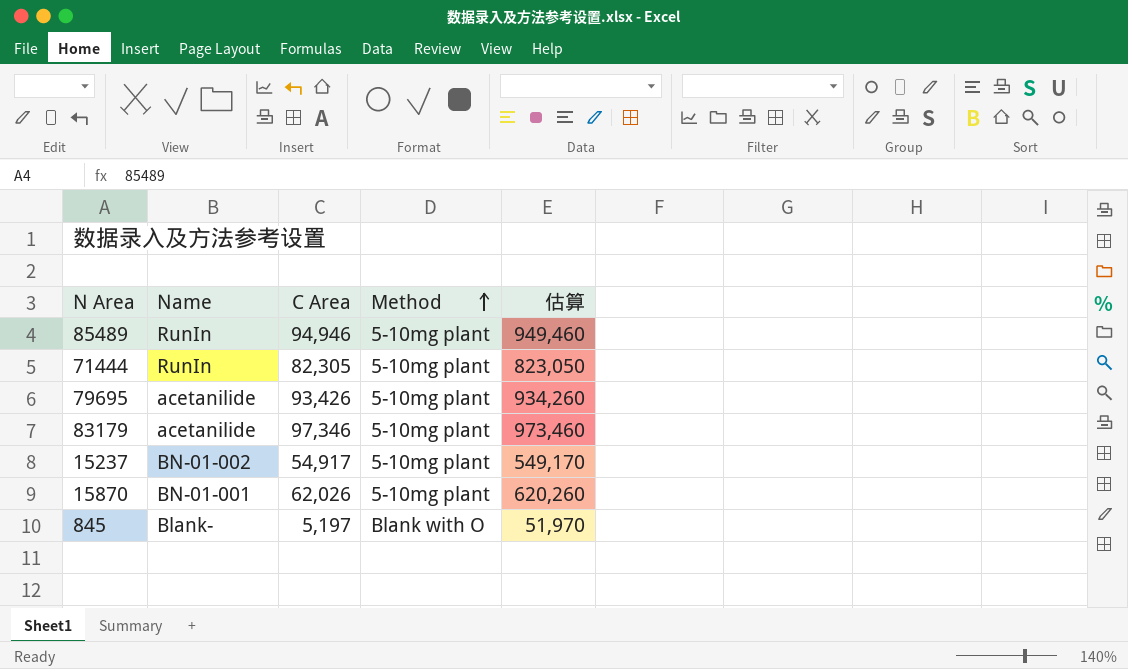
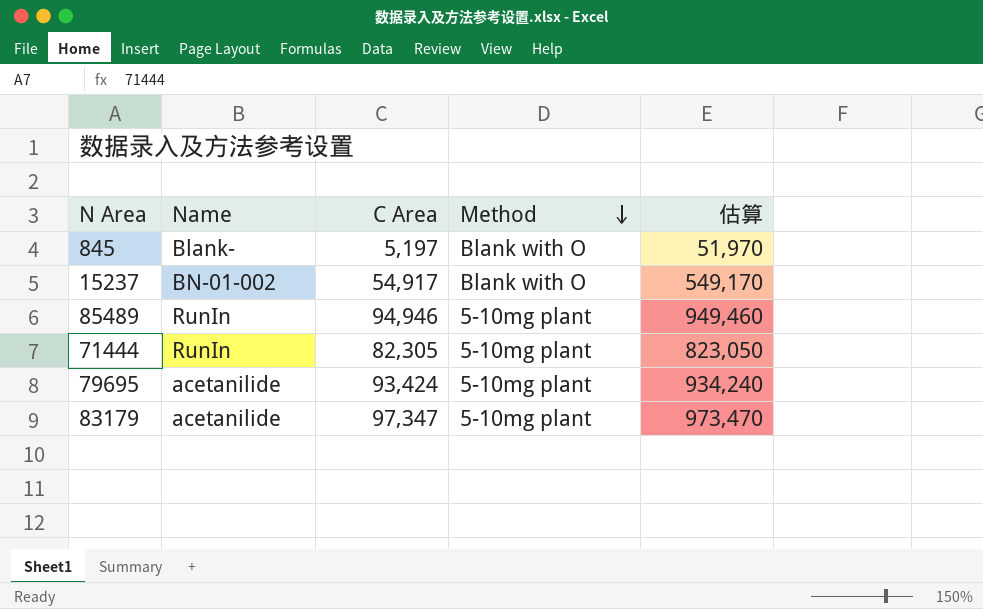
row order: Method ascending -> Method descending
row 15870: BN-01-001 | 62,026 | 5-10mg plant | 620,260 -> none
15237 | Method: 5-10mg plant -> Blank with O
79695 | C Area: 93,426 -> 93,424
79695 | 估算: 934,260 -> 934,240
83179 | C Area: 97,346 -> 97,347
83179 | 估算: 973,460 -> 973,470

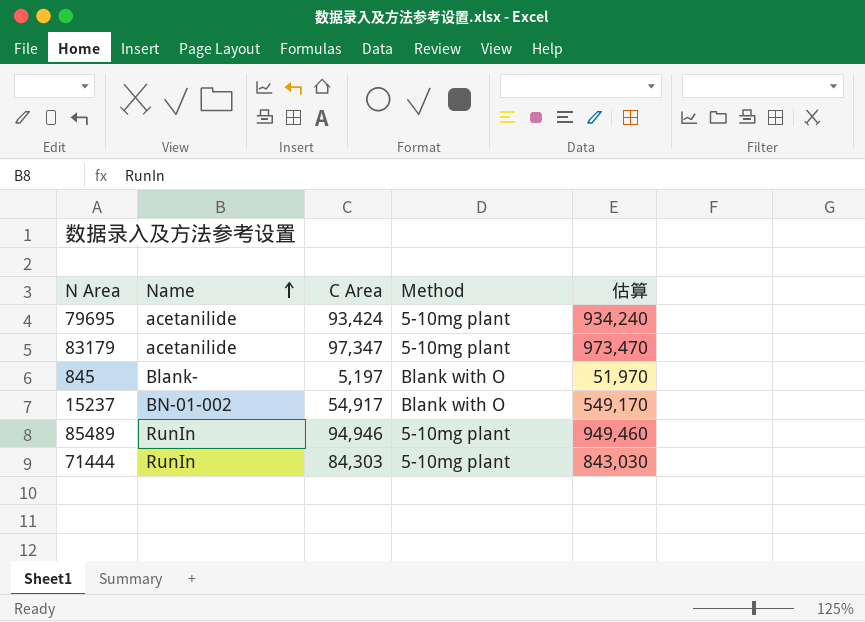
row order: Method descending -> Name ascending
71444 | C Area: 82,305 -> 84,303
71444 | 估算: 823,050 -> 843,030

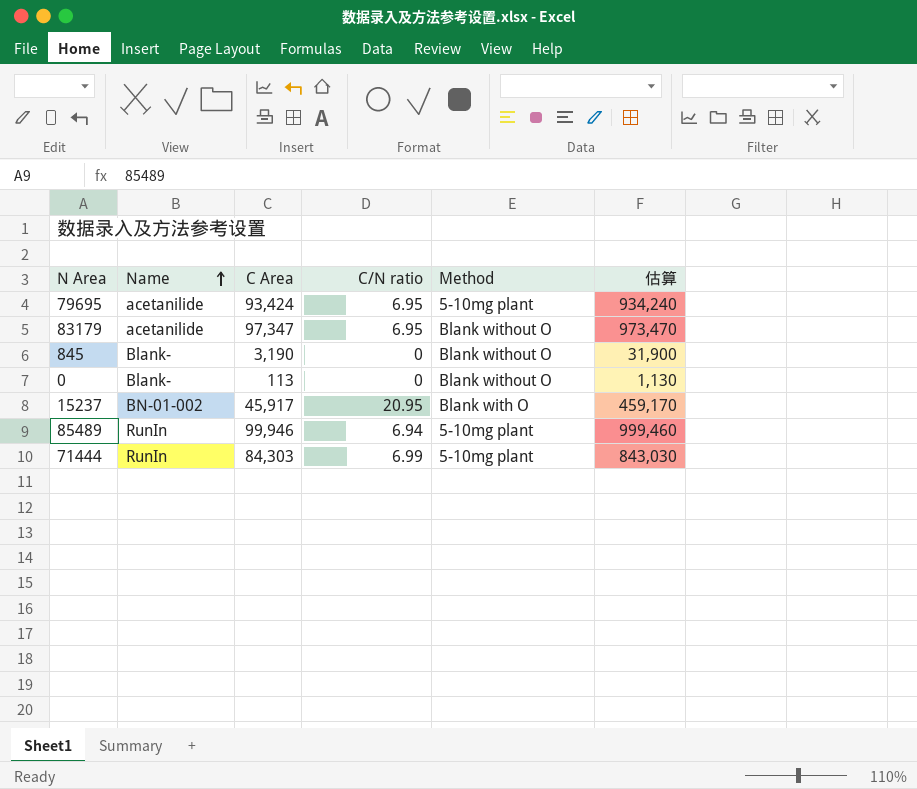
column C/N ratio | position: none -> 4
83179 | Method: 5-10mg plant -> Blank without O
845 | C Area: 5,197 -> 3,190
845 | Method: Blank with O -> Blank without O
845 | 估算: 51,970 -> 31,900
row 0: none -> Blank- | 113 | 0 | Blank without O | 1,130
15237 | C Area: 54,917 -> 45,917
15237 | 估算: 549,170 -> 459,170
85489 | C Area: 94,946 -> 99,946
85489 | 估算: 949,460 -> 999,460

